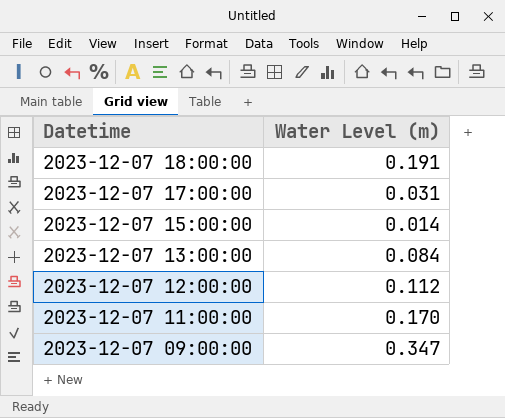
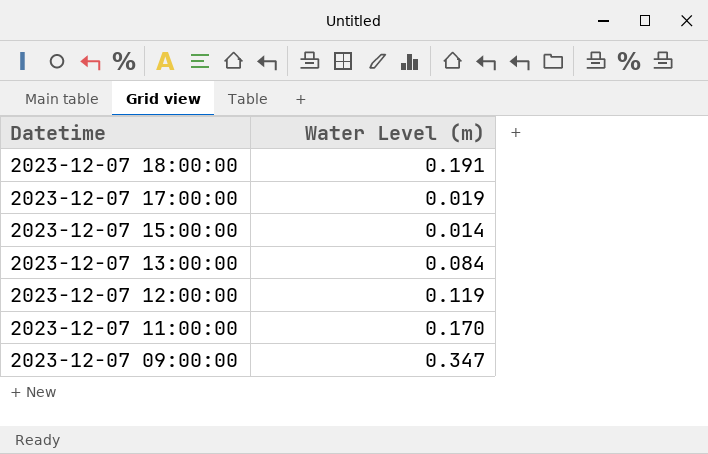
2023-12-07 17:00:00 | Water Level (m): 0.031 -> 0.019
2023-12-07 12:00:00 | Water Level (m): 0.112 -> 0.119

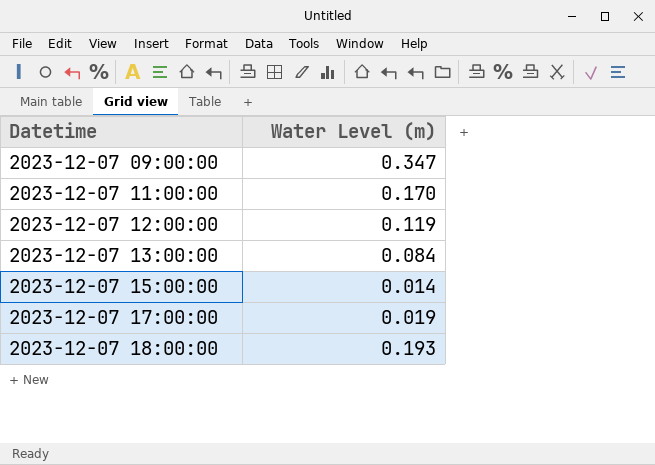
row order: Datetime descending -> Datetime ascending
2023-12-07 18:00:00 | Water Level (m): 0.191 -> 0.193

